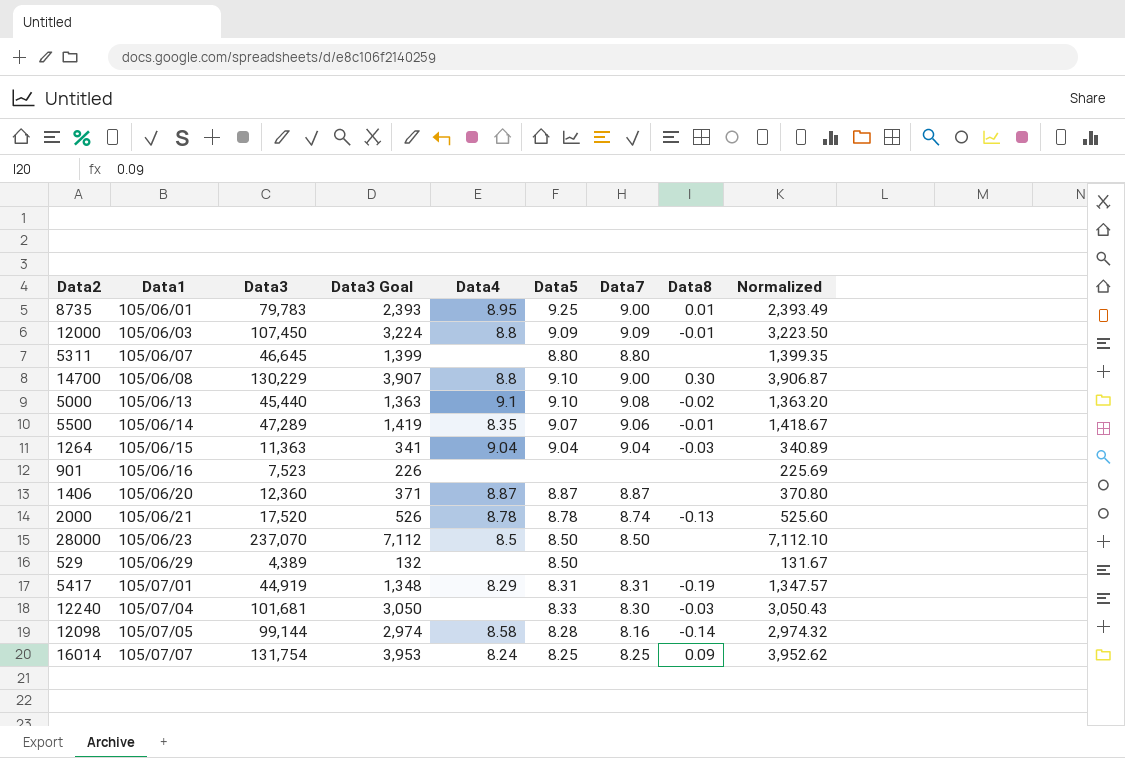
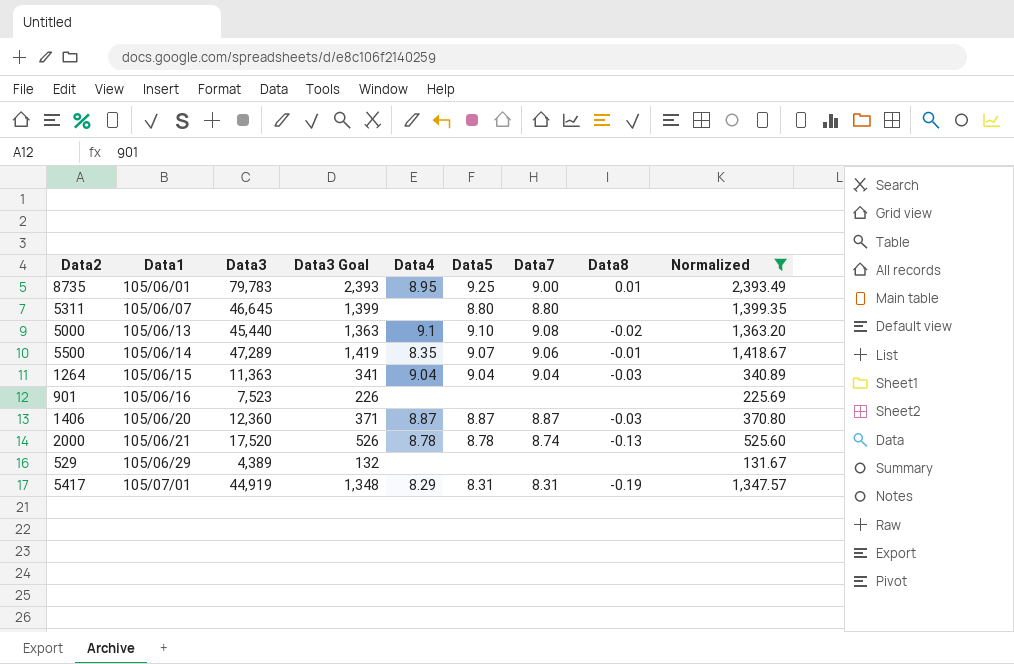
filter: none -> Normalized <= 2,393.49
1406 | Data8: none -> -0.03
529 | Data5: 8.50 -> none

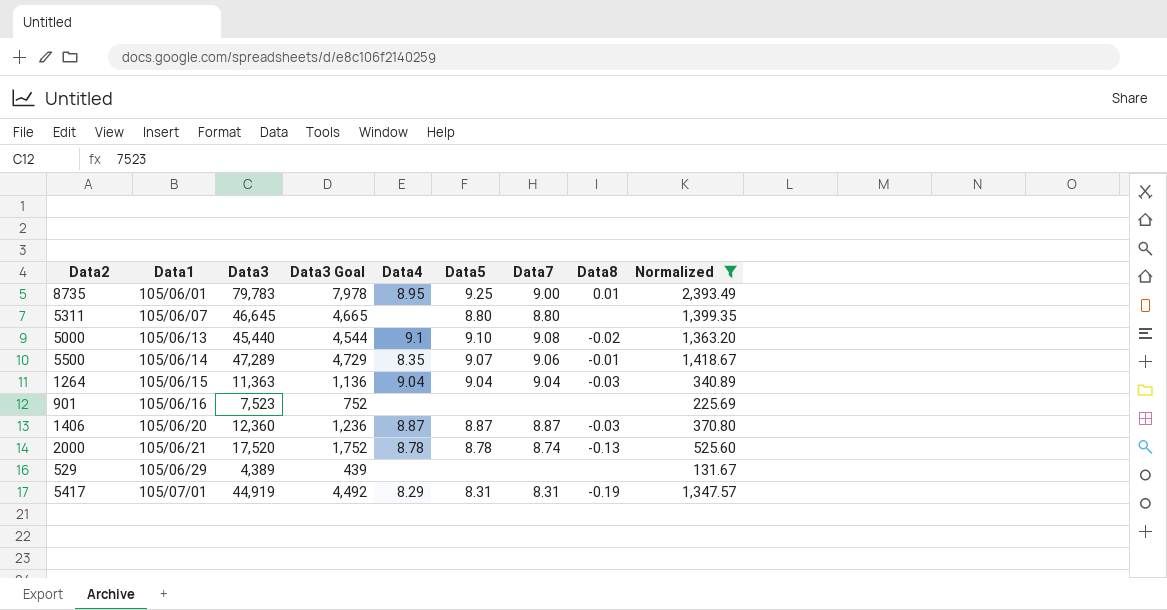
column Data3 Goal | formula: [Data3] * 0.03 -> [Data3] * 0.1

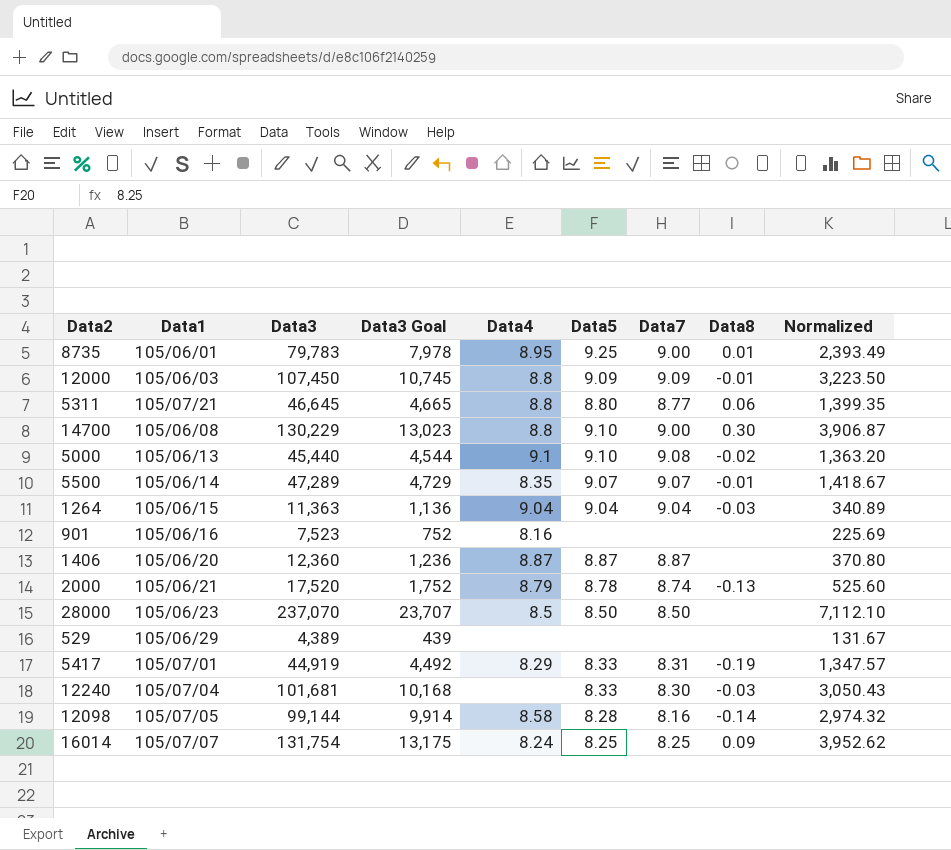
filter: Normalized <= 2,393.49 -> none
5311 | Data1: 105/06/07 -> 105/07/21
5311 | Data4: none -> 8.8
5311 | Data7: 8.80 -> 8.77
5311 | Data8: none -> 0.06
5500 | Data7: 9.06 -> 9.07
901 | Data4: none -> 8.16
1406 | Data8: -0.03 -> none
2000 | Data4: 8.78 -> 8.79
5417 | Data5: 8.31 -> 8.33

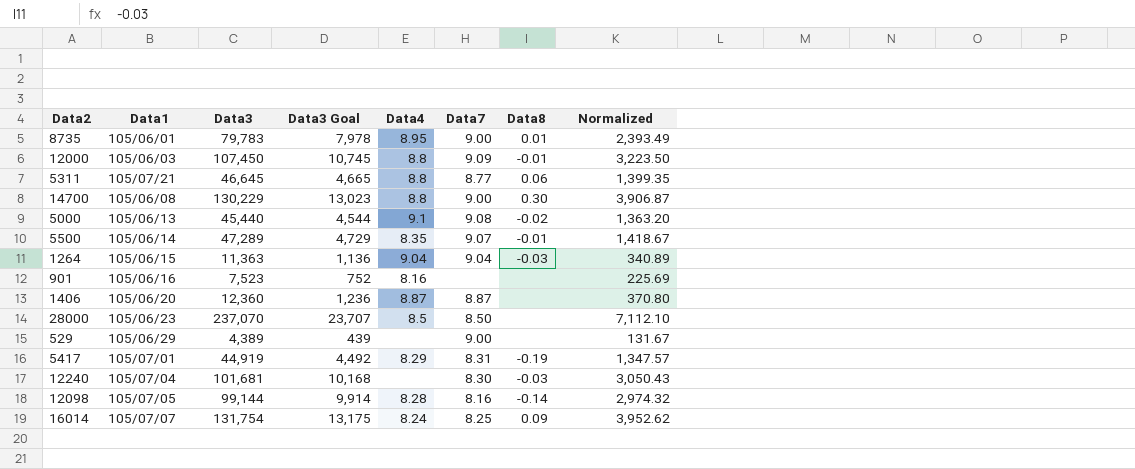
column Data5 | position: 6 -> none
row 2000: 105/06/21 | 17,520 | 1,752 | 8.79 | 8.78 | 8.74 | -0.13 | 525.60 -> none
529 | Data7: none -> 9.00
12098 | Data4: 8.58 -> 8.28

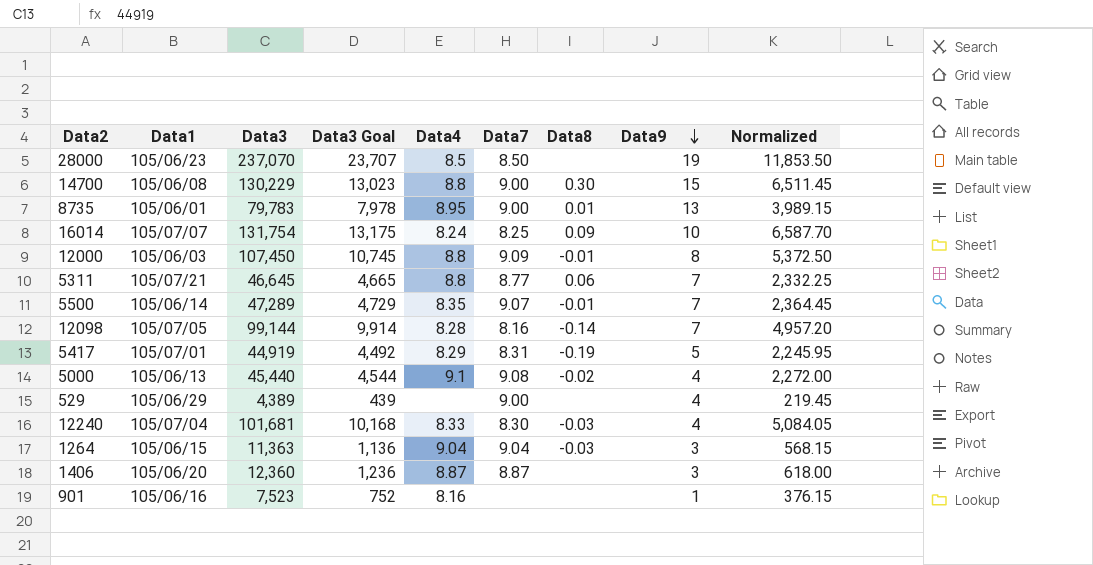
row order: none -> Data9 descending
column Data9 | position: none -> 8
column Normalized | formula: [Data3] * 0.03 -> [Data3] * 0.05
12240 | Data4: none -> 8.33

